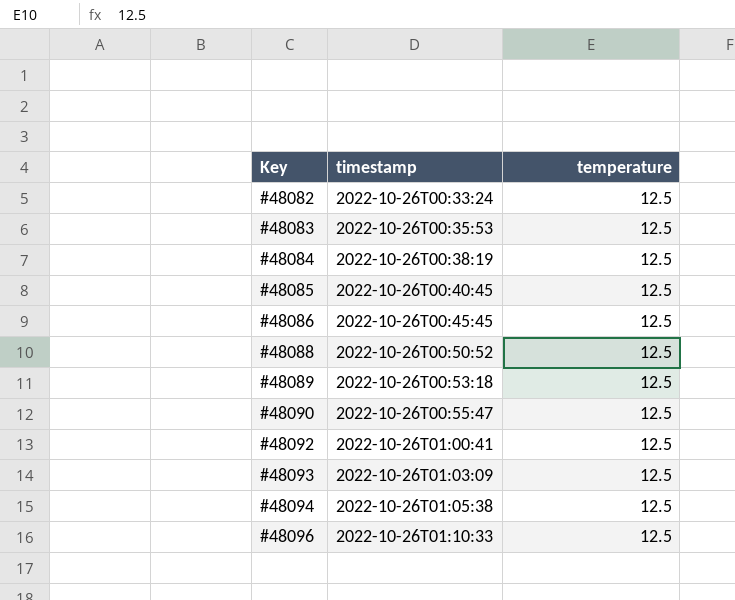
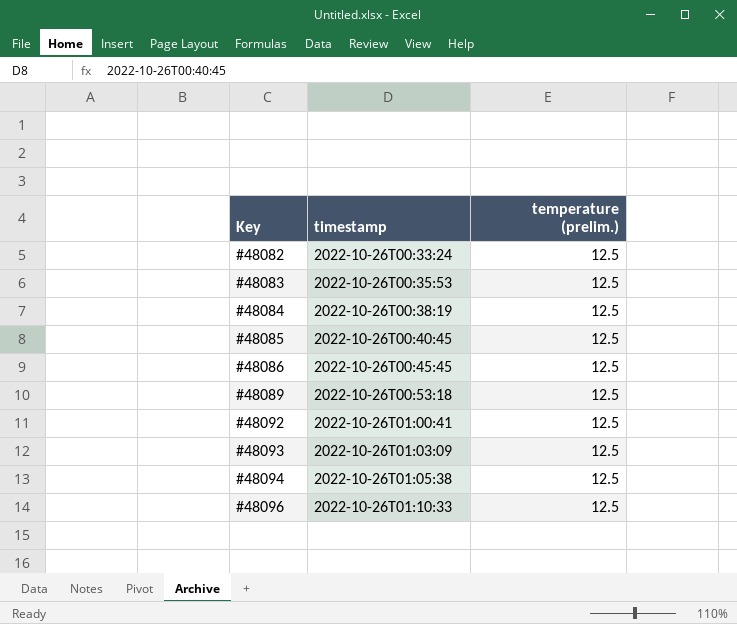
column name: temperature -> temperature (prelim.)
row #48088: 2022-10-26T00:50:52 | 12.5 -> none
row #48090: 2022-10-26T00:55:47 | 12.5 -> none

